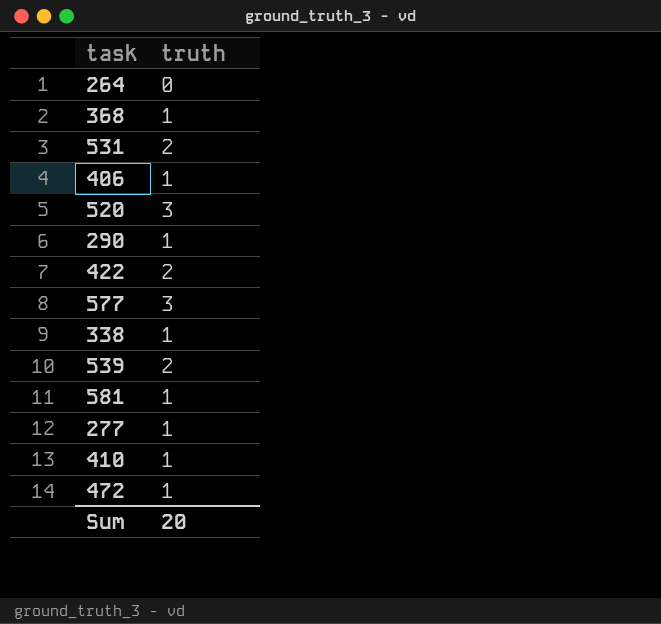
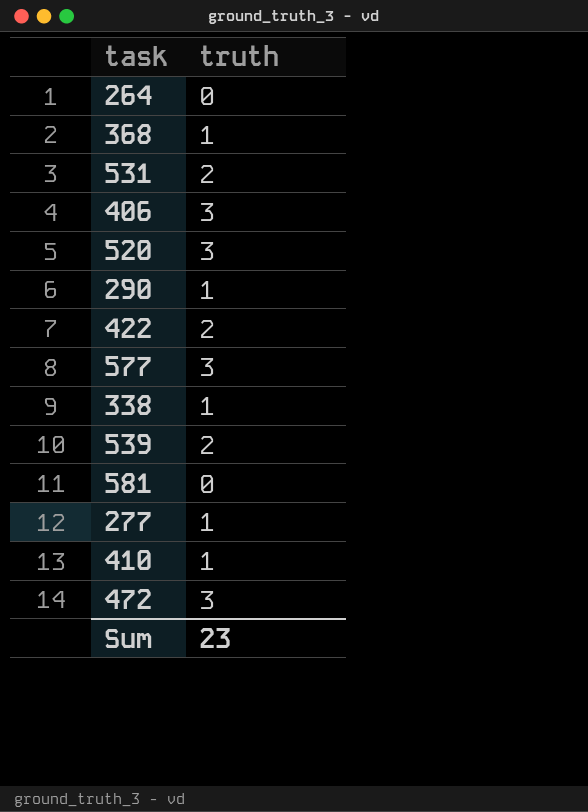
406 | truth: 1 -> 3
581 | truth: 1 -> 0
472 | truth: 1 -> 3
Sum | truth: 20 -> 23

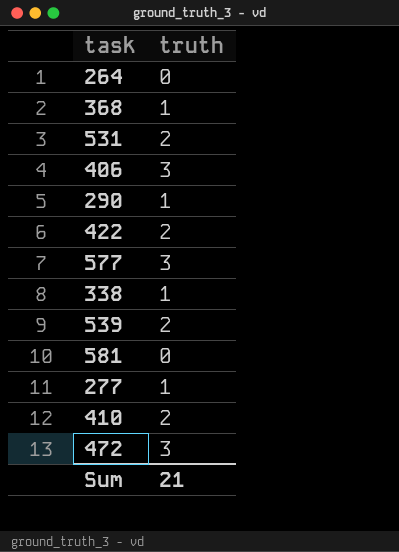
row 520: 3 -> none
410 | truth: 1 -> 2
Sum | truth: 23 -> 21

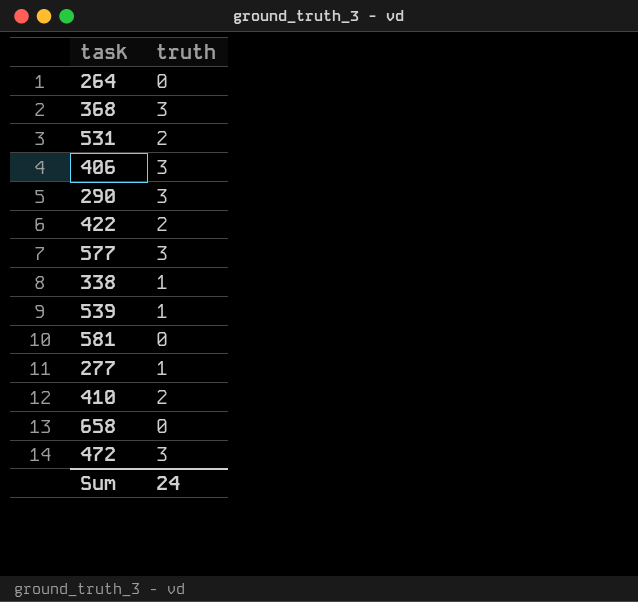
368 | truth: 1 -> 3
290 | truth: 1 -> 3
539 | truth: 2 -> 1
row 658: none -> 0
Sum | truth: 21 -> 24

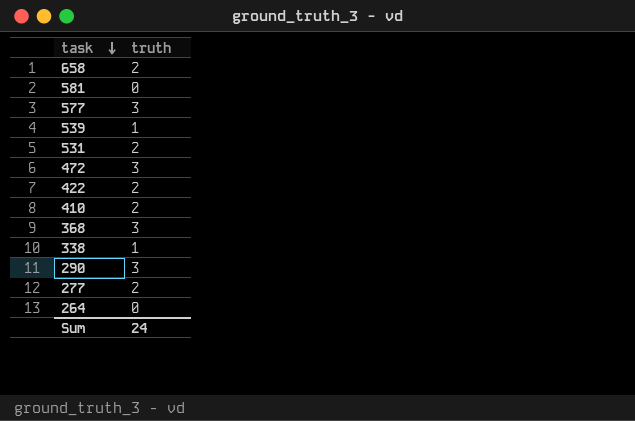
row order: none -> task descending
row 406: 3 -> none
658 | truth: 0 -> 2
277 | truth: 1 -> 2

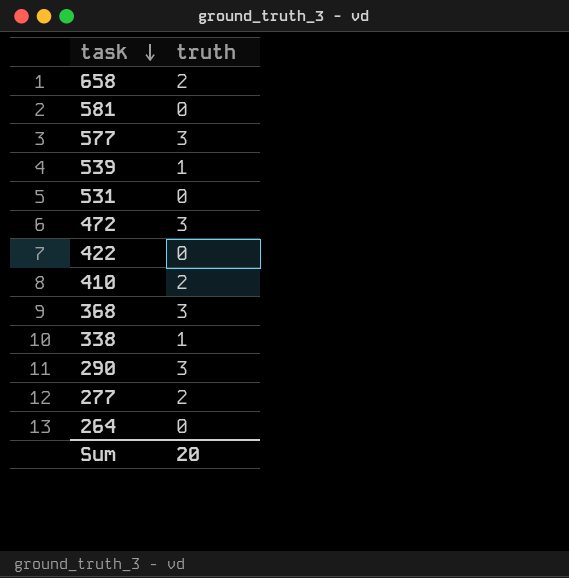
531 | truth: 2 -> 0
422 | truth: 2 -> 0
Sum | truth: 24 -> 20

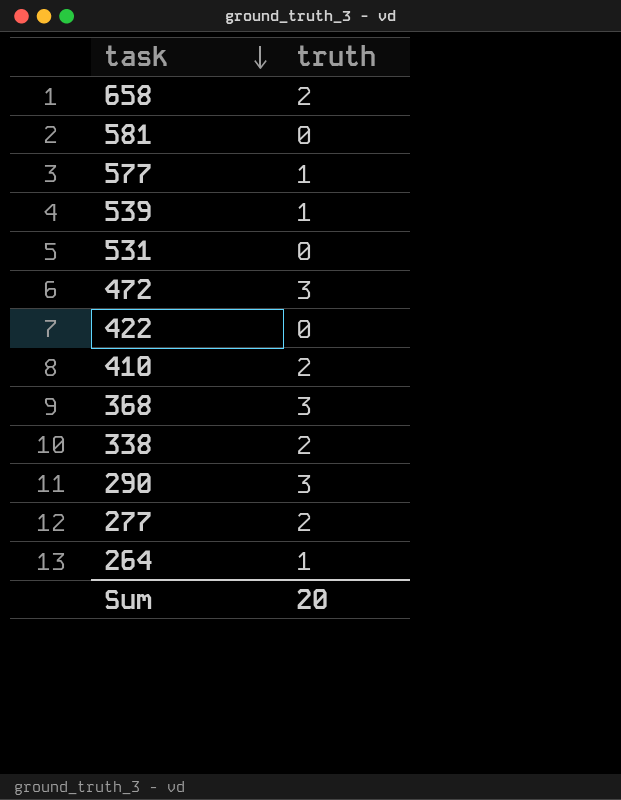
577 | truth: 3 -> 1
338 | truth: 1 -> 2
264 | truth: 0 -> 1

